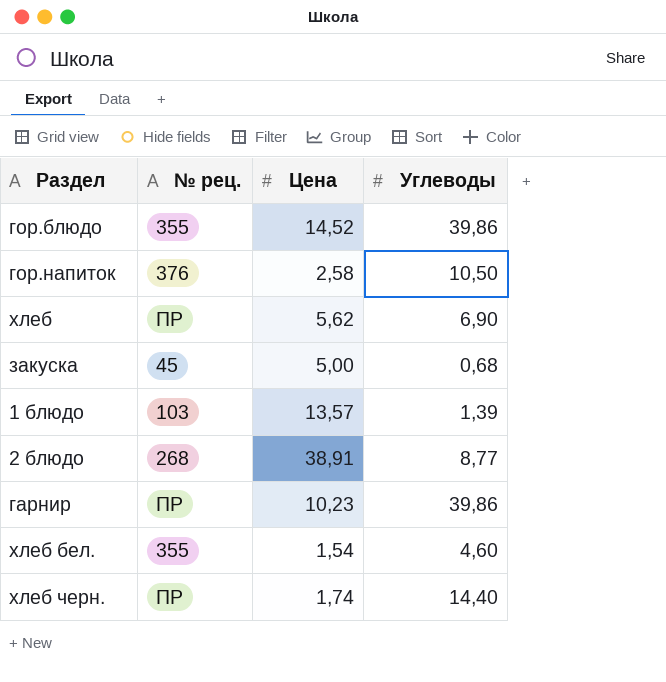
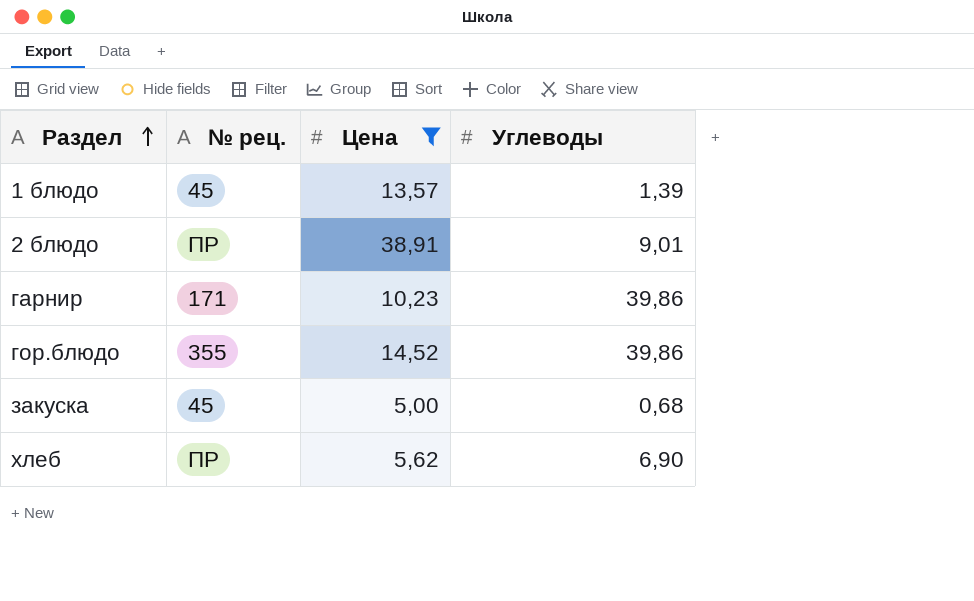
filter: none -> Цена >= 5,00
row order: none -> Раздел ascending
1 блюдо | № рец.: 103 -> 45
2 блюдо | № рец.: 268 -> ПР
2 блюдо | Углеводы: 8,77 -> 9,01
гарнир | № рец.: ПР -> 171

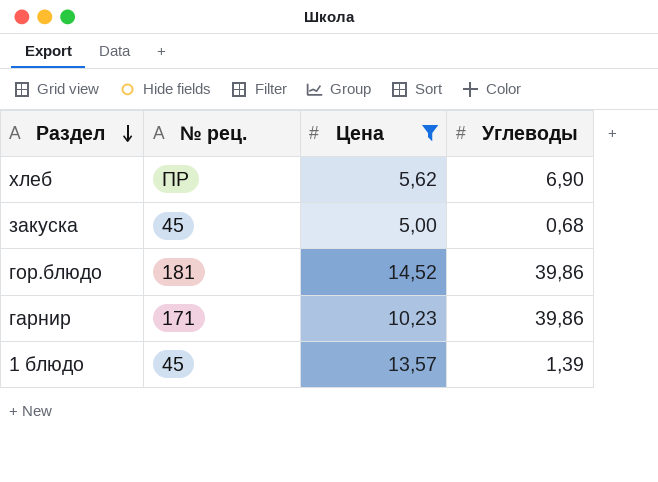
row order: Раздел ascending -> Раздел descending
row 2 блюдо: ПР | 38,91 | 9,01 -> none
гор.блюдо | № рец.: 355 -> 181

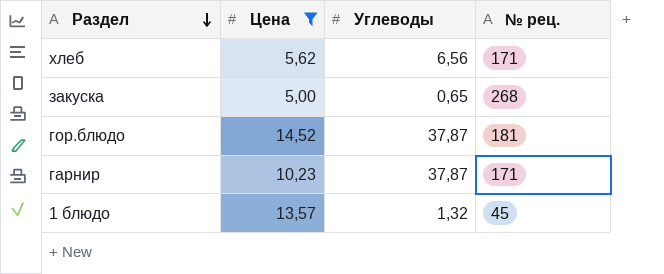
column № рец. | position: 2 -> 4
хлеб | Углеводы: 6,90 -> 6,56
хлеб | № рец.: ПР -> 171
закуска | Углеводы: 0,68 -> 0,65
закуска | № рец.: 45 -> 268
гор.блюдо | Углеводы: 39,86 -> 37,87
гарнир | Углеводы: 39,86 -> 37,87
1 блюдо | Углеводы: 1,39 -> 1,32

